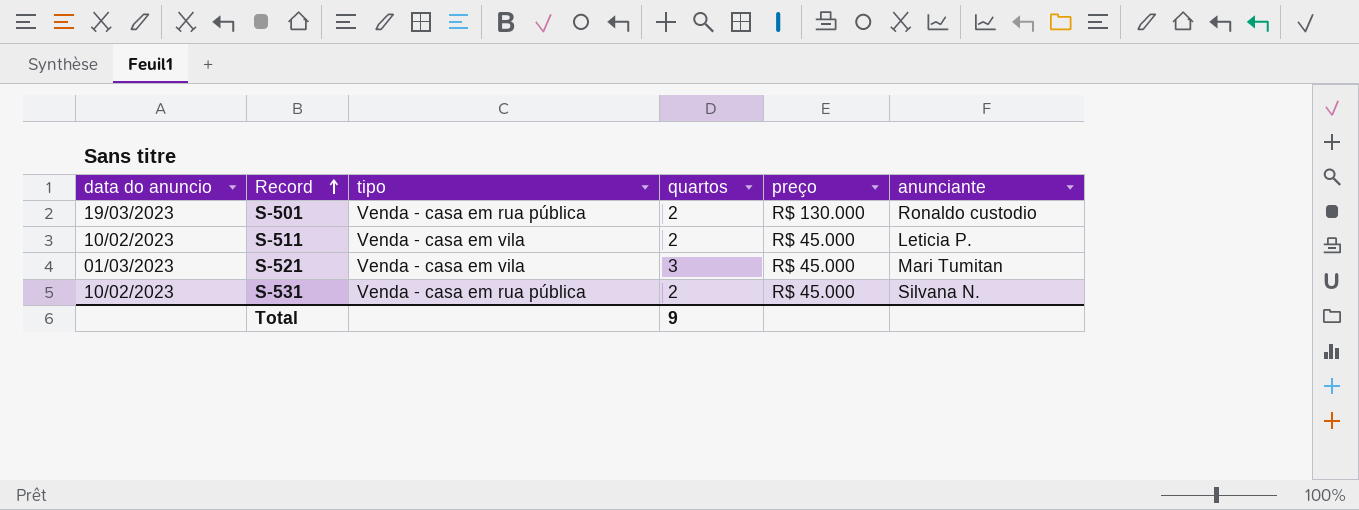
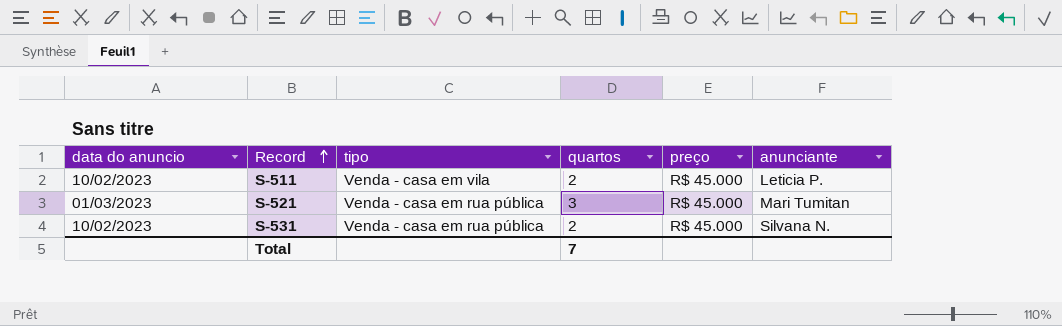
row S-501: 19/03/2023 | Venda - casa em rua pública | 2 | R$ 130.000 | Ronaldo custodio -> none
S-521 | tipo: Venda - casa em vila -> Venda - casa em rua pública
Total | quartos: 9 -> 7

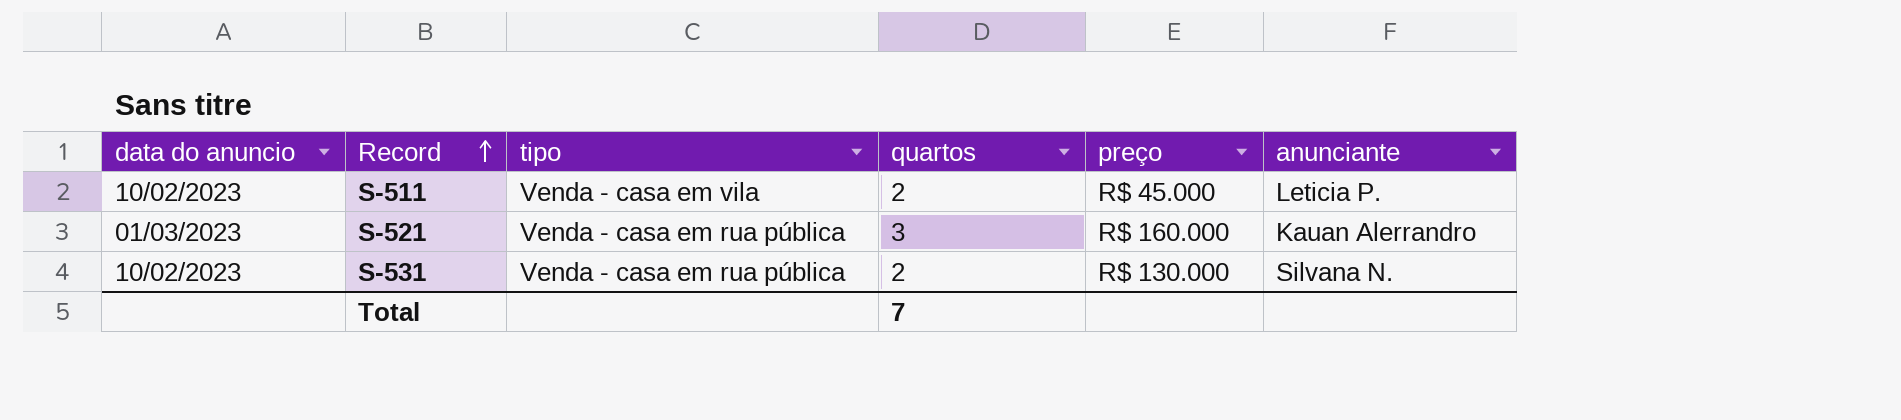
S-521 | preço: R$ 45.000 -> R$ 160.000
S-521 | anunciante: Mari Tumitan -> Kauan Alerrandro
S-531 | preço: R$ 45.000 -> R$ 130.000

